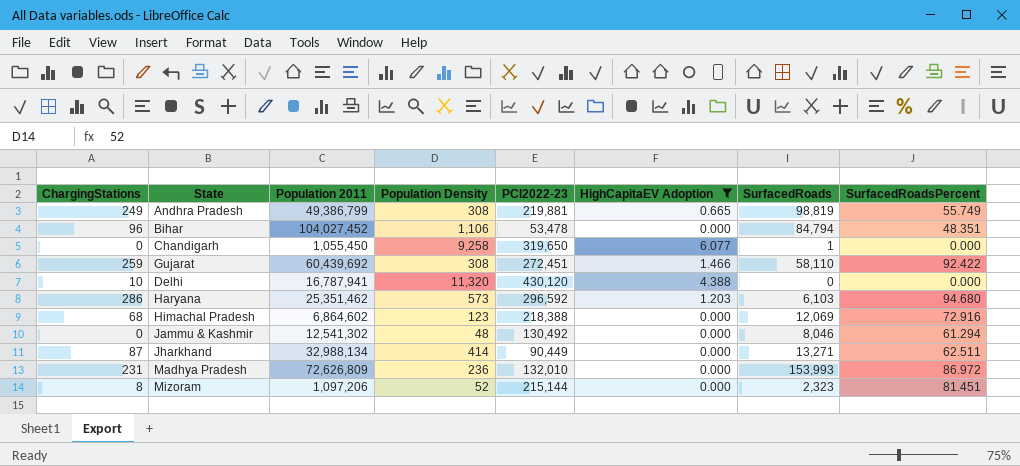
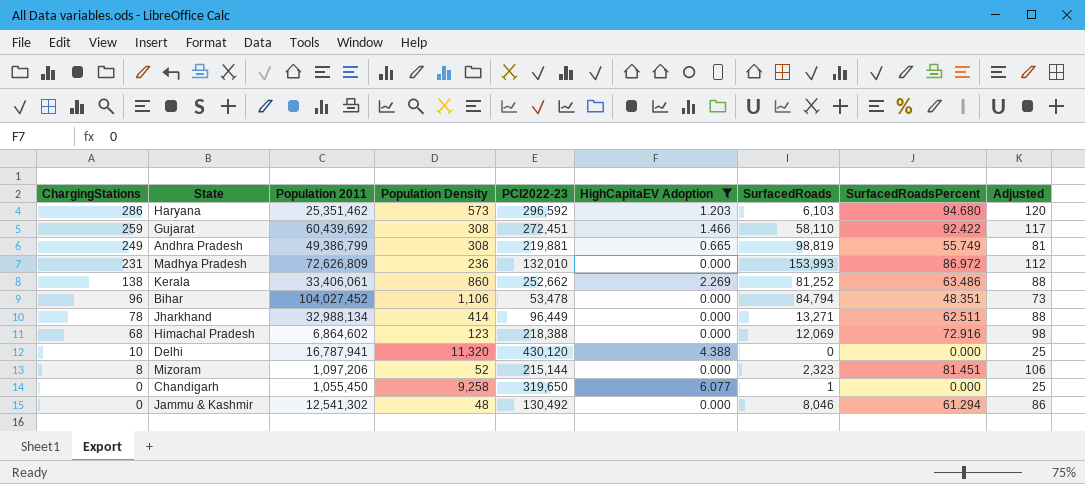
row order: none -> ChargingStations descending
column Adjusted | formula: none -> [SurfacedRoadsPercent] + 25
row Kerala: none -> 138 | 33,406,061 | 860 | 252,662 | 2.269 | 81,252 | 63.486 | 88
Jharkhand | ChargingStations: 87 -> 78
Jharkhand | PCI2022-23: 90,449 -> 96,449

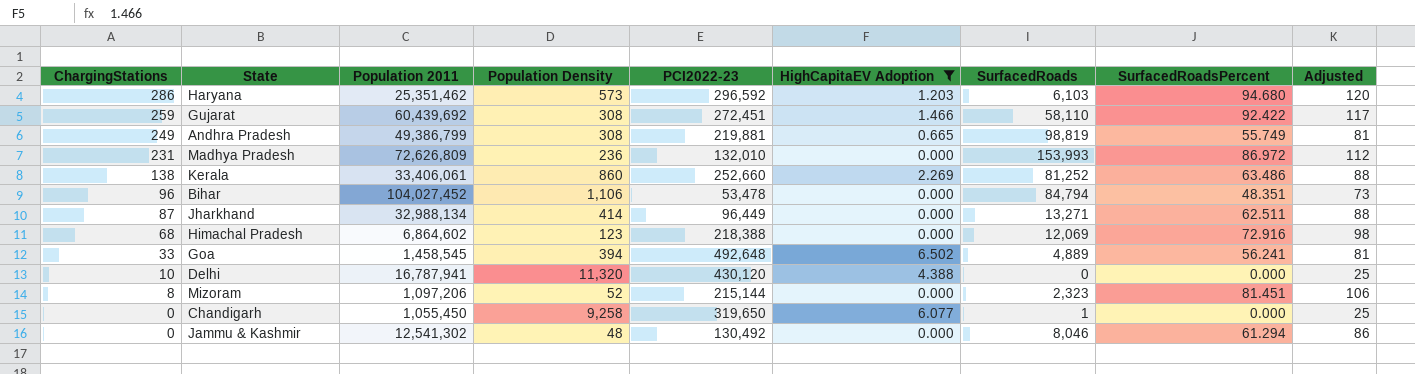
Kerala | PCI2022-23: 252,662 -> 252,660
Jharkhand | ChargingStations: 78 -> 87
row Goa: none -> 33 | 1,458,545 | 394 | 492,648 | 6.502 | 4,889 | 56.241 | 81

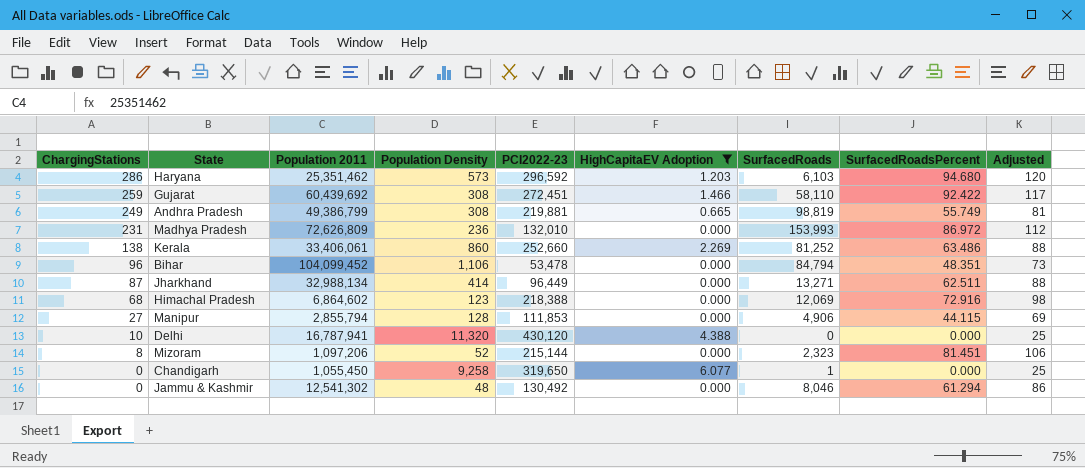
row Goa: 33 | 1,458,545 | 394 | 492,648 | 6.502 | 4,889 | 56.241 | 81 -> none
Bihar | Population 2011: 104,027,452 -> 104,099,452
row Manipur: none -> 27 | 2,855,794 | 128 | 111,853 | 0.000 | 4,906 | 44.115 | 69

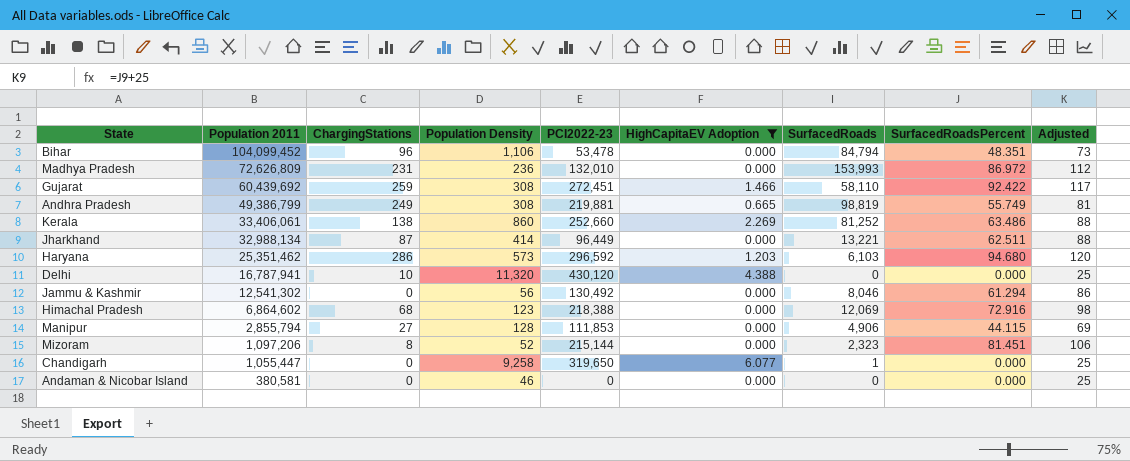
row order: ChargingStations descending -> Population 2011 descending
column ChargingStations | position: 1 -> 3
Jharkhand | SurfacedRoads: 13,271 -> 13,221
Jammu & Kashmir | Population Density: 48 -> 56
Chandigarh | Population 2011: 1,055,450 -> 1,055,447
row Andaman & Nicobar Island: none -> 380,581 | 0 | 46 | 0 | 0.000 | 0 | 0.000 | 25

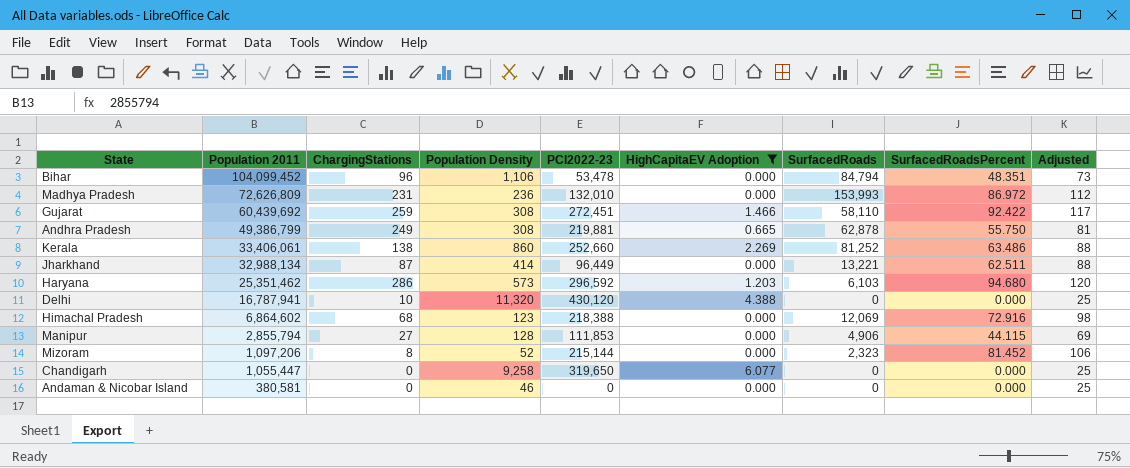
row Jammu & Kashmir: 12,541,302 | 0 | 56 | 130,492 | 0.000 | 8,046 | 61.294 | 86 -> none
Andhra Pradesh | SurfacedRoads: 98,819 -> 62,878
Andhra Pradesh | SurfacedRoadsPercent: 55.749 -> 55.750
Mizoram | SurfacedRoadsPercent: 81.451 -> 81.452
Chandigarh | SurfacedRoads: 1 -> 0

